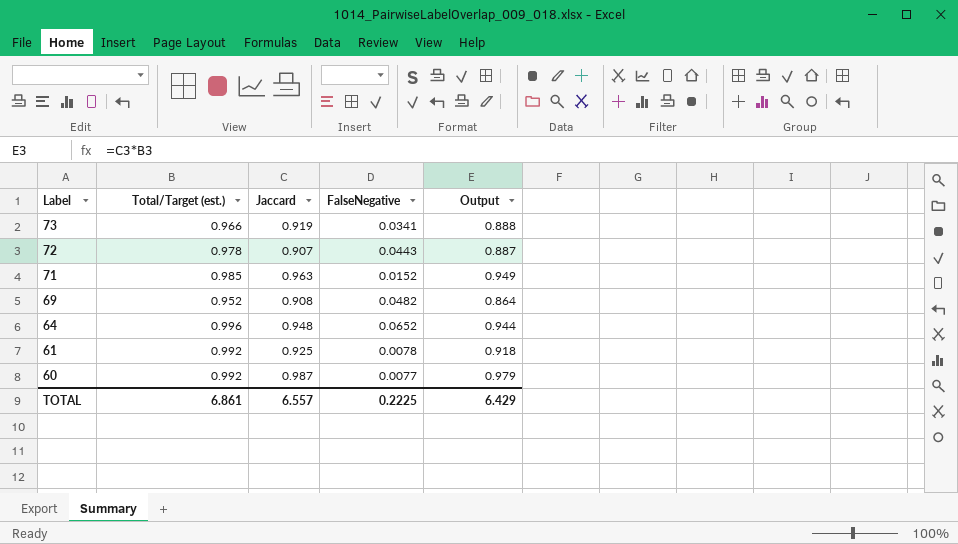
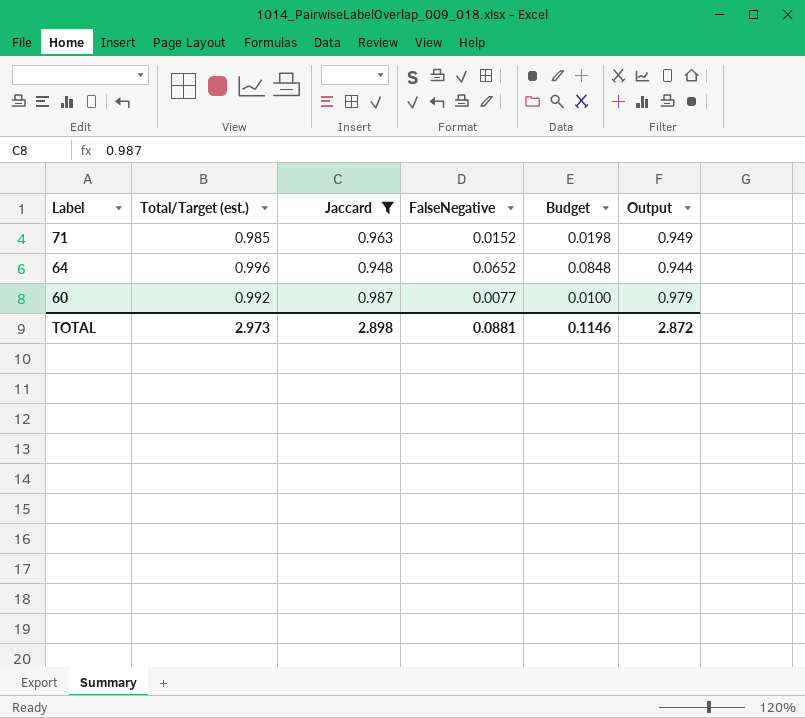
filter: none -> Jaccard >= 0.948
column Budget | formula: none -> [FalseNegative] * 1.3
TOTAL | Total/Target (est.): 6.861 -> 2.973
TOTAL | Jaccard: 6.557 -> 2.898
TOTAL | FalseNegative: 0.2225 -> 0.0881
TOTAL | Output: 6.429 -> 2.872

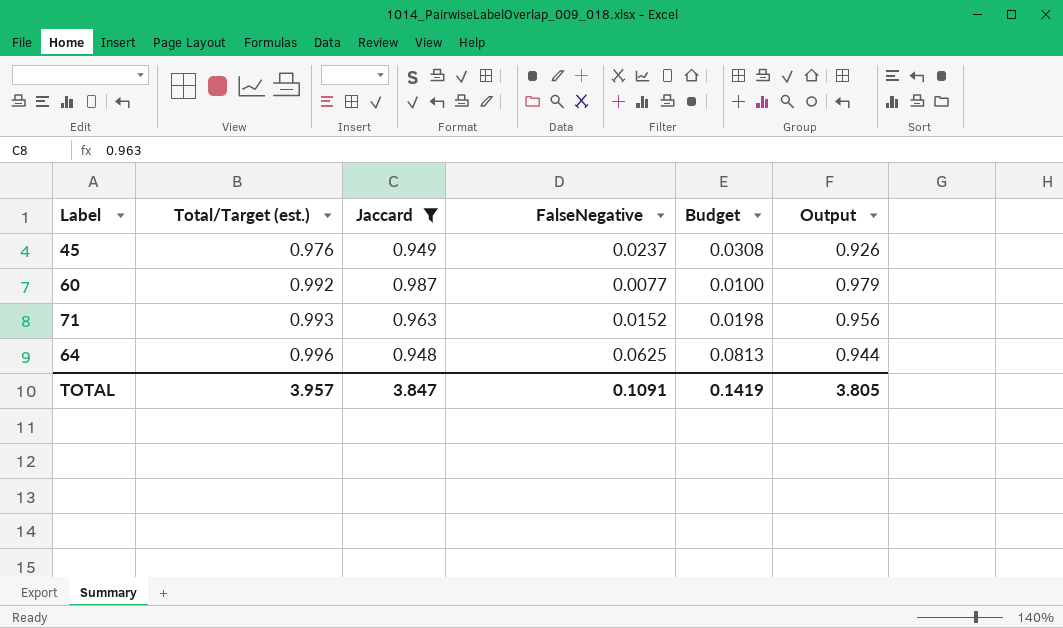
row order: Label descending -> Total/Target (est.) ascending
row 45: none -> 0.976 | 0.949 | 0.0237 | 0.0308 | 0.926
71 | Total/Target (est.): 0.985 -> 0.993
71 | Output: 0.949 -> 0.956
64 | FalseNegative: 0.0652 -> 0.0625
64 | Budget: 0.0848 -> 0.0813
TOTAL | Total/Target (est.): 2.973 -> 3.957
TOTAL | Jaccard: 2.898 -> 3.847
TOTAL | FalseNegative: 0.0881 -> 0.1091
TOTAL | Budget: 0.1146 -> 0.1419
TOTAL | Output: 2.872 -> 3.805

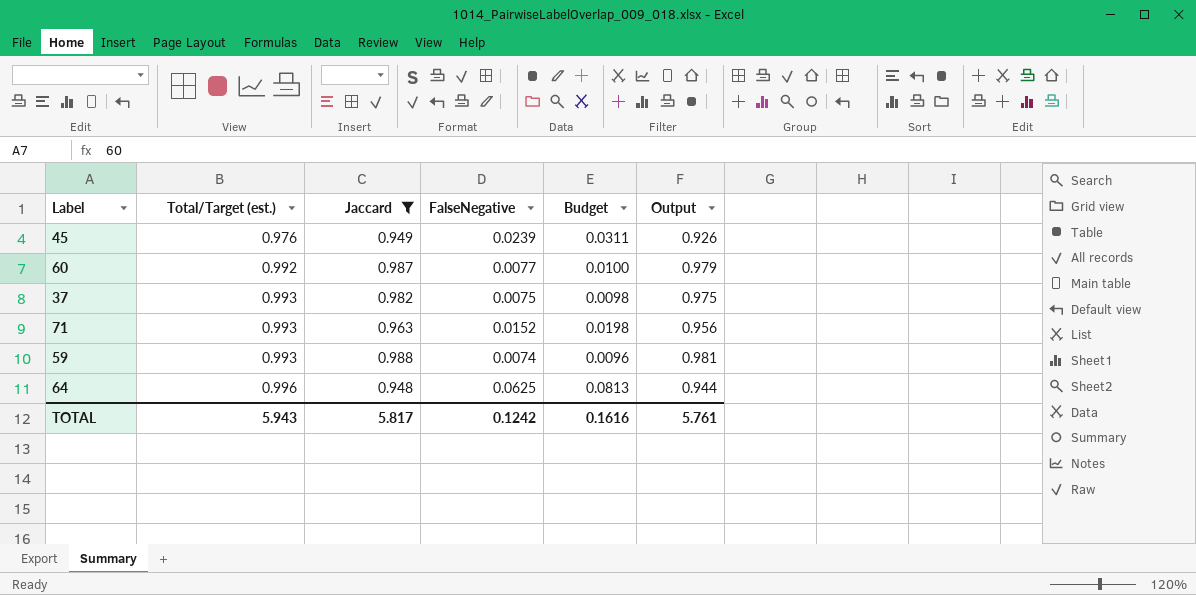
45 | FalseNegative: 0.0237 -> 0.0239
45 | Budget: 0.0308 -> 0.0311
row 37: none -> 0.993 | 0.982 | 0.0075 | 0.0098 | 0.975
row 59: none -> 0.993 | 0.988 | 0.0074 | 0.0096 | 0.981
TOTAL | Total/Target (est.): 3.957 -> 5.943
TOTAL | Jaccard: 3.847 -> 5.817
TOTAL | FalseNegative: 0.1091 -> 0.1242
TOTAL | Budget: 0.1419 -> 0.1616
TOTAL | Output: 3.805 -> 5.761

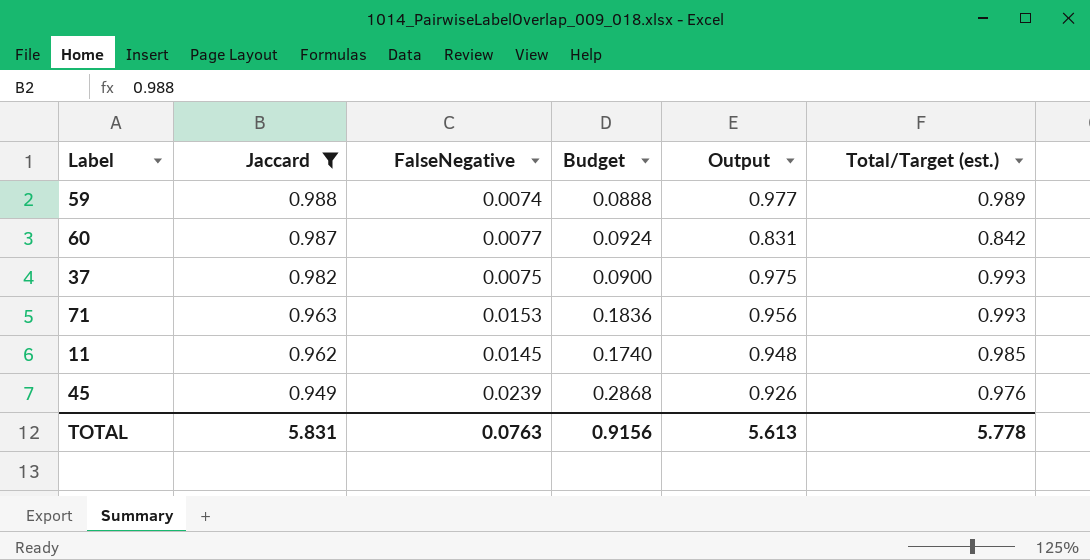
row order: Total/Target (est.) ascending -> Jaccard descending
column Budget | formula: [FalseNegative] * 1.3 -> [FalseNegative] * 12
column Total/Target (est.) | position: 2 -> 6
row 64: 0.996 | 0.948 | 0.0625 | 0.0813 | 0.944 -> none
59 | Output: 0.981 -> 0.977
59 | Total/Target (est.): 0.993 -> 0.989
60 | Output: 0.979 -> 0.831
60 | Total/Target (est.): 0.992 -> 0.842
71 | FalseNegative: 0.0152 -> 0.0153
row 11: none -> 0.962 | 0.0145 | 0.1740 | 0.948 | 0.985
TOTAL | Jaccard: 5.817 -> 5.831
TOTAL | FalseNegative: 0.1242 -> 0.0763
TOTAL | Budget: 0.1616 -> 0.9156
TOTAL | Output: 5.761 -> 5.613
TOTAL | Total/Target (est.): 5.943 -> 5.778

